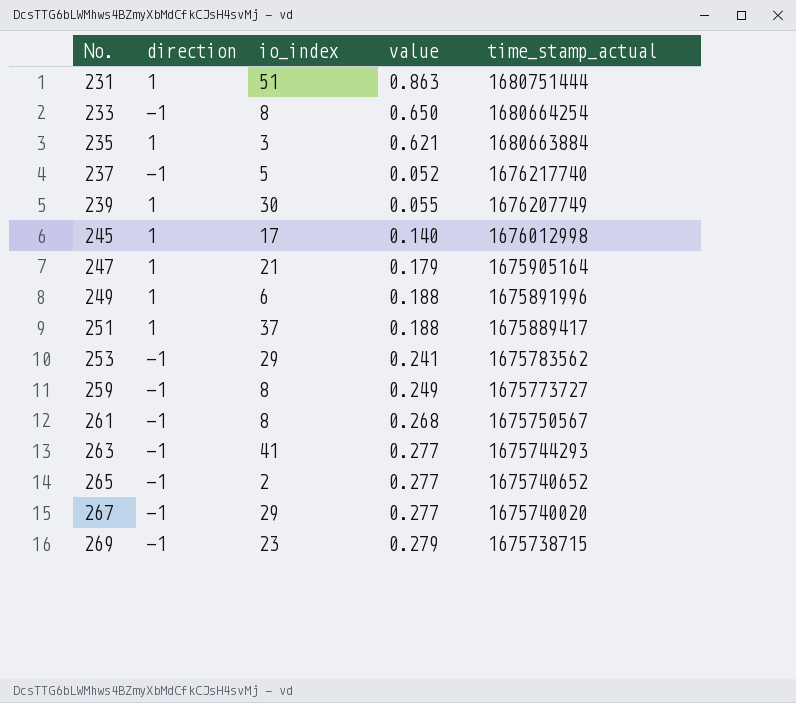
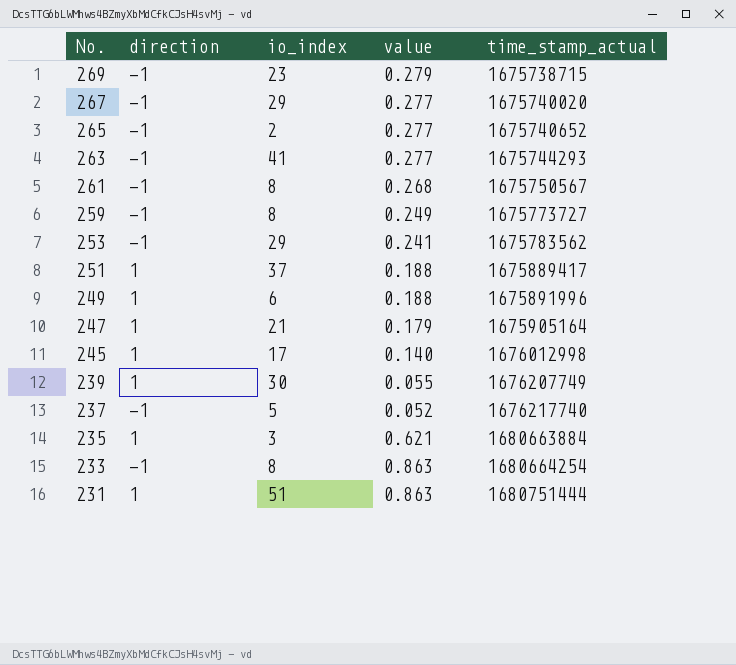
row order: No. ascending -> No. descending
233 | value: 0.650 -> 0.863

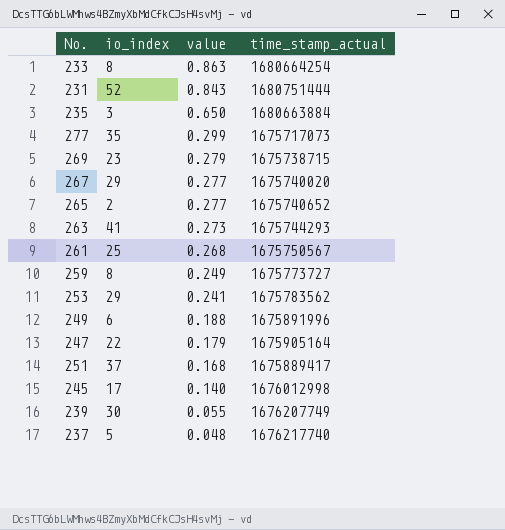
row order: No. descending -> value descending
column direction | position: 2 -> none
231 | io_index: 51 -> 52
231 | value: 0.863 -> 0.843
235 | value: 0.621 -> 0.650
row 277: none -> 35 | 0.299 | 1675717073
263 | value: 0.277 -> 0.273
261 | io_index: 8 -> 25
247 | io_index: 21 -> 22
251 | value: 0.188 -> 0.168
237 | value: 0.052 -> 0.048

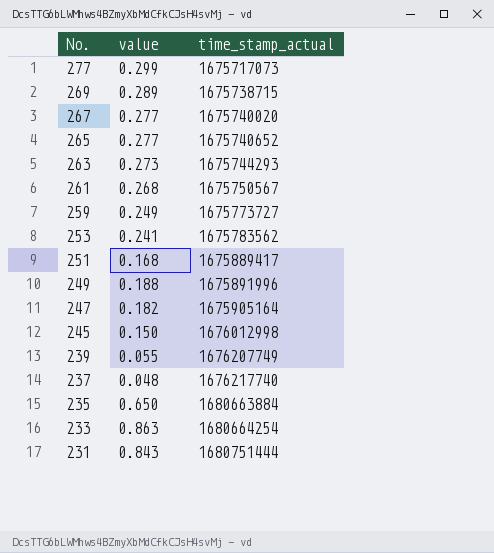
row order: value descending -> No. descending
column io_index | position: 2 -> none
269 | value: 0.279 -> 0.289
247 | value: 0.179 -> 0.182
245 | value: 0.140 -> 0.150

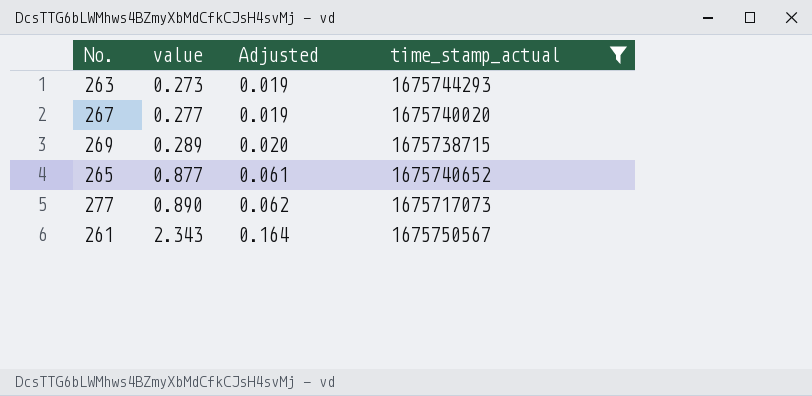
filter: none -> time_stamp_actual <= 1675750567
row order: No. descending -> value ascending
column Adjusted | formula: none -> [value] * 0.07
265 | value: 0.277 -> 0.877
277 | value: 0.299 -> 0.890
261 | value: 0.268 -> 2.343

